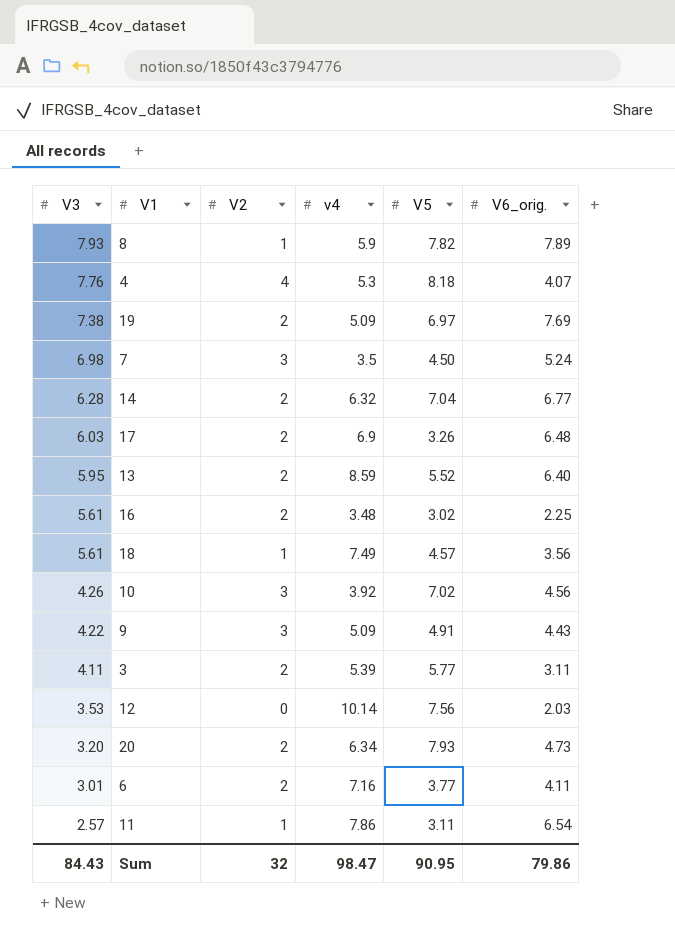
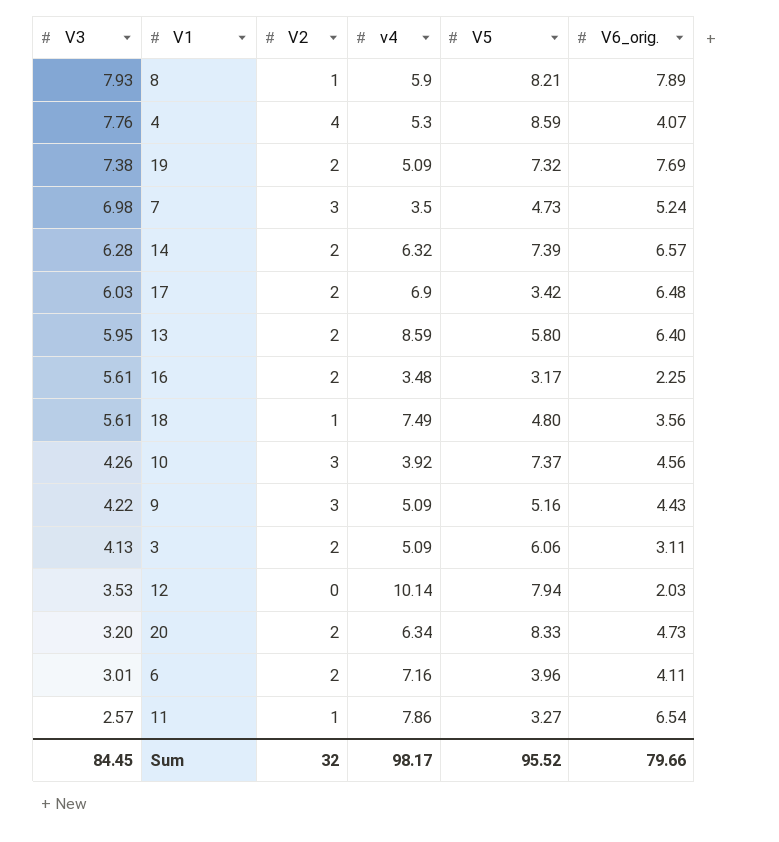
8 | V5: 7.82 -> 8.21
4 | V5: 8.18 -> 8.59
19 | V5: 6.97 -> 7.32
7 | V5: 4.50 -> 4.73
14 | V5: 7.04 -> 7.39
14 | V6_orig.: 6.77 -> 6.57
17 | V5: 3.26 -> 3.42
13 | V5: 5.52 -> 5.80
16 | V5: 3.02 -> 3.17
18 | V5: 4.57 -> 4.80
10 | V5: 7.02 -> 7.37
9 | V5: 4.91 -> 5.16
3 | V3: 4.11 -> 4.13
3 | v4: 5.39 -> 5.09
3 | V5: 5.77 -> 6.06
12 | V5: 7.56 -> 7.94
20 | V5: 7.93 -> 8.33
6 | V5: 3.77 -> 3.96
11 | V5: 3.11 -> 3.27
Sum | V3: 84.43 -> 84.45
Sum | v4: 98.47 -> 98.17
Sum | V5: 90.95 -> 95.52
Sum | V6_orig.: 79.86 -> 79.66

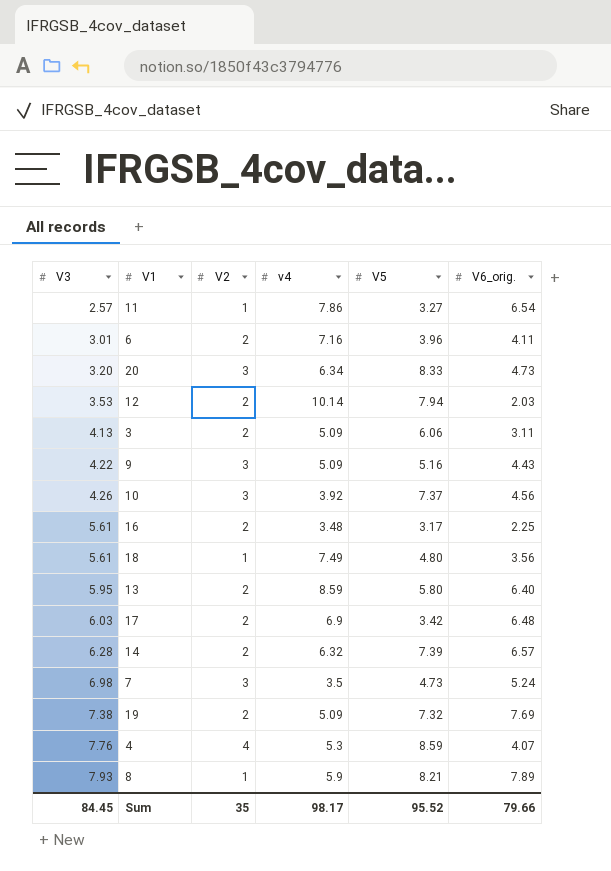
row order: V3 descending -> V3 ascending
20 | V2: 2 -> 3
12 | V2: 0 -> 2
Sum | V2: 32 -> 35

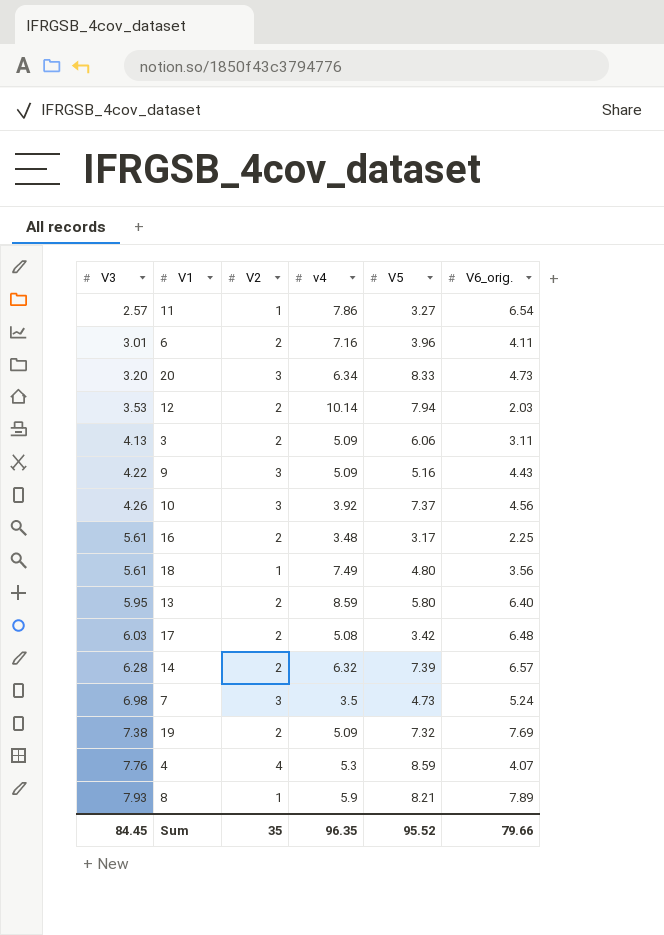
17 | v4: 6.9 -> 5.08
Sum | v4: 98.17 -> 96.35

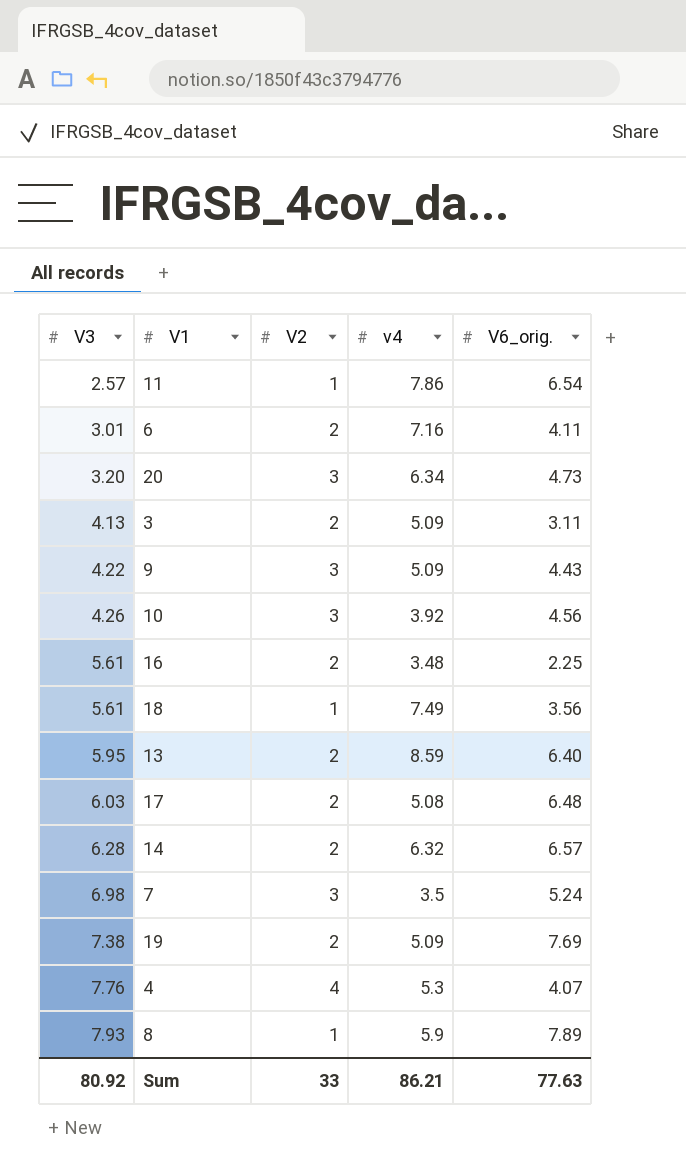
column V5 | position: 5 -> none
row 12: 3.53 | 2 | 10.14 | 7.94 | 2.03 -> none
Sum | V3: 84.45 -> 80.92
Sum | V2: 35 -> 33
Sum | v4: 96.35 -> 86.21
Sum | V6_orig.: 79.66 -> 77.63

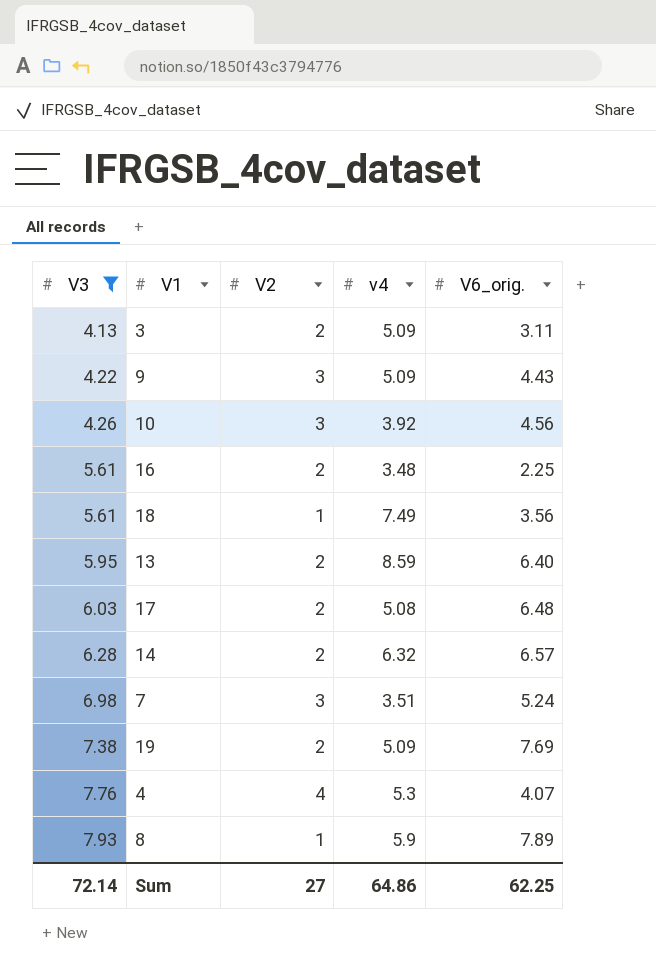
filter: none -> V3 >= 4.13
7 | v4: 3.5 -> 3.51
Sum | V3: 80.92 -> 72.14
Sum | V2: 33 -> 27
Sum | v4: 86.21 -> 64.86
Sum | V6_orig.: 77.63 -> 62.25

